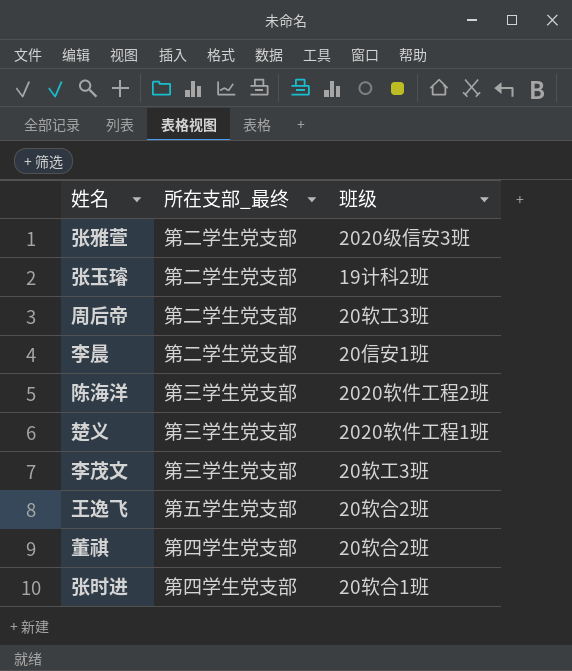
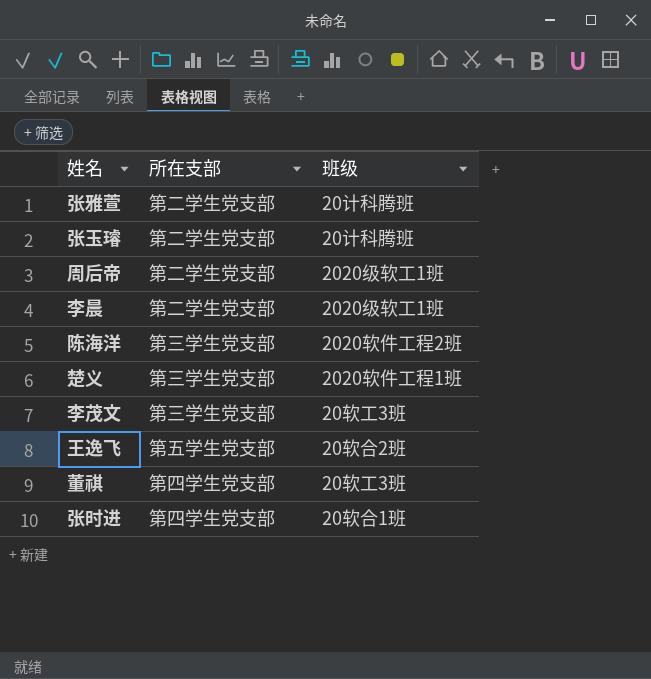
column name: 所在支部_最终 -> 所在支部
张雅萱 | 班级: 2020级信安3班 -> 20计科腾班
张玉璿 | 班级: 19计科2班 -> 20计科腾班
周后帝 | 班级: 20软工3班 -> 2020级软工1班
李晨 | 班级: 20信安1班 -> 2020级软工1班
董祺 | 班级: 20软合2班 -> 20软工3班

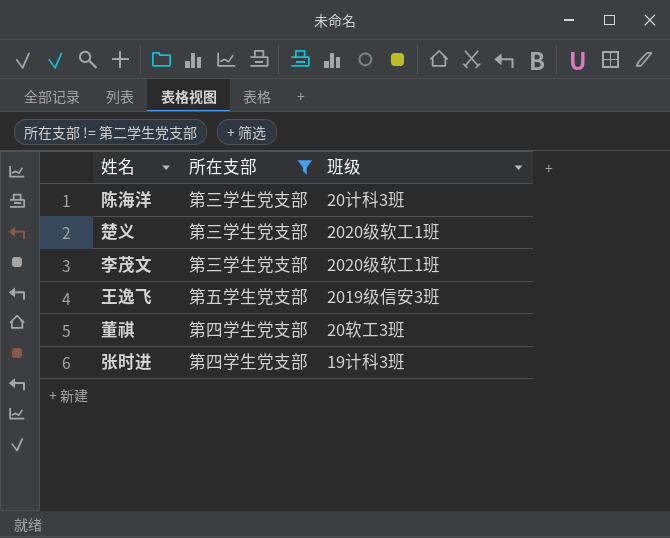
filter: none -> 所在支部 != 第二学生党支部
陈海洋 | 班级: 2020软件工程2班 -> 20计科3班
楚义 | 班级: 2020软件工程1班 -> 2020级软工1班
李茂文 | 班级: 20软工3班 -> 2020级软工1班
王逸飞 | 班级: 20软合2班 -> 2019级信安3班
张时进 | 班级: 20软合1班 -> 19计科3班

